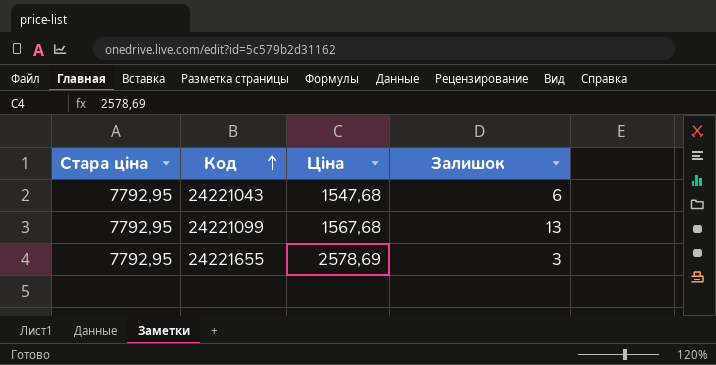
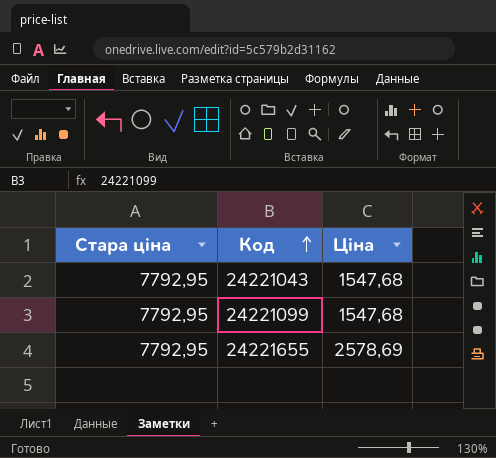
column Залишок | position: 4 -> none
24221099 | Ціна: 1567,68 -> 1547,68

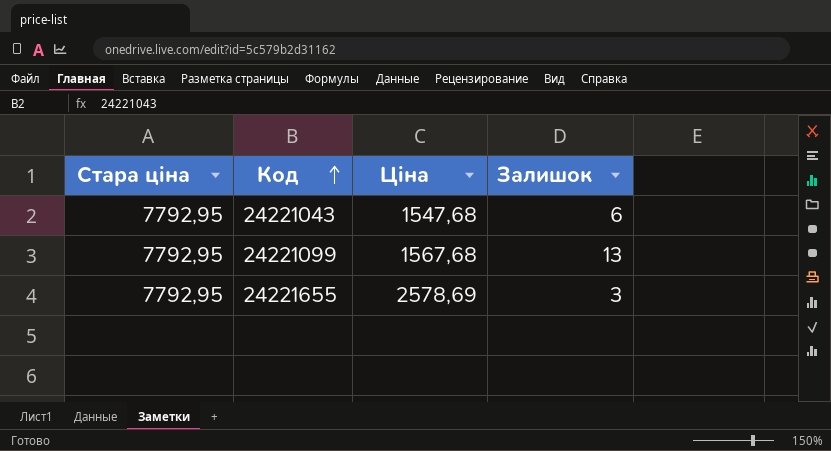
column Залишок | position: none -> 4
24221099 | Ціна: 1547,68 -> 1567,68

